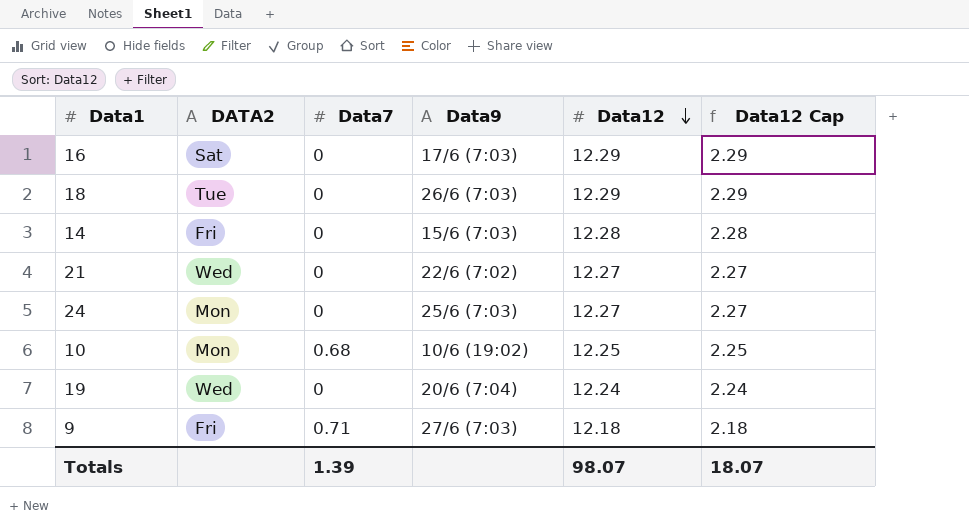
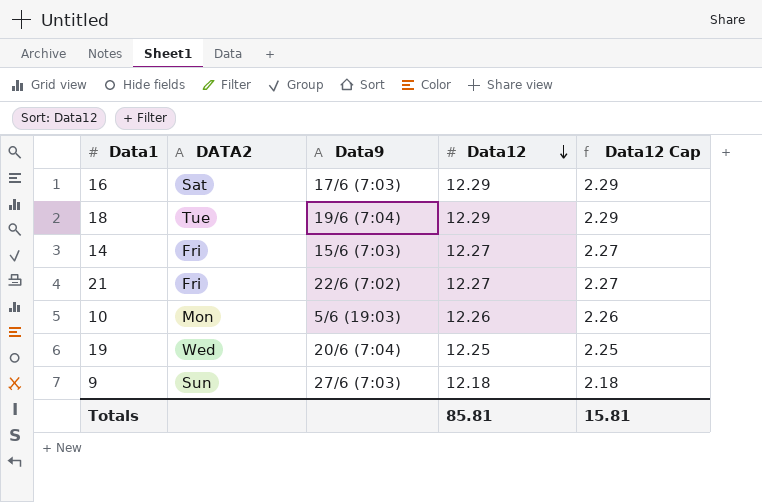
column Data7 | position: 3 -> none
row 24: Mon | 0 | 25/6 (7:03) | 12.27 | 2.27 -> none
18 | Data9: 26/6 (7:03) -> 19/6 (7:04)
14 | Data12: 12.28 -> 12.27
14 | Data12 Cap: 2.28 -> 2.27
21 | DATA2: Wed -> Fri
10 | Data9: 10/6 (19:02) -> 5/6 (19:03)
10 | Data12: 12.25 -> 12.26
10 | Data12 Cap: 2.25 -> 2.26
19 | Data12: 12.24 -> 12.25
19 | Data12 Cap: 2.24 -> 2.25
9 | DATA2: Fri -> Sun
Totals | Data12: 98.07 -> 85.81
Totals | Data12 Cap: 18.07 -> 15.81

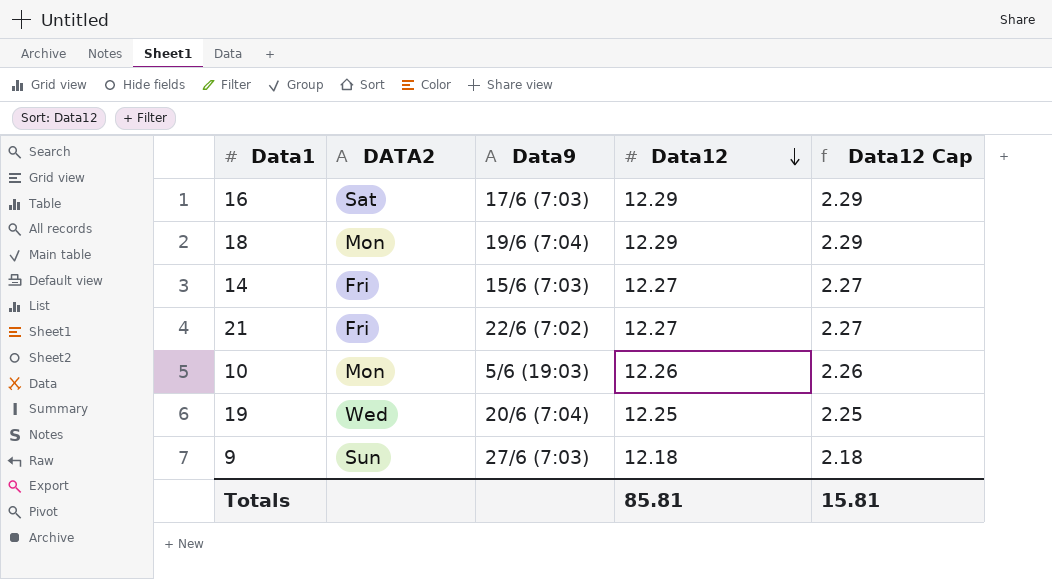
18 | DATA2: Tue -> Mon

